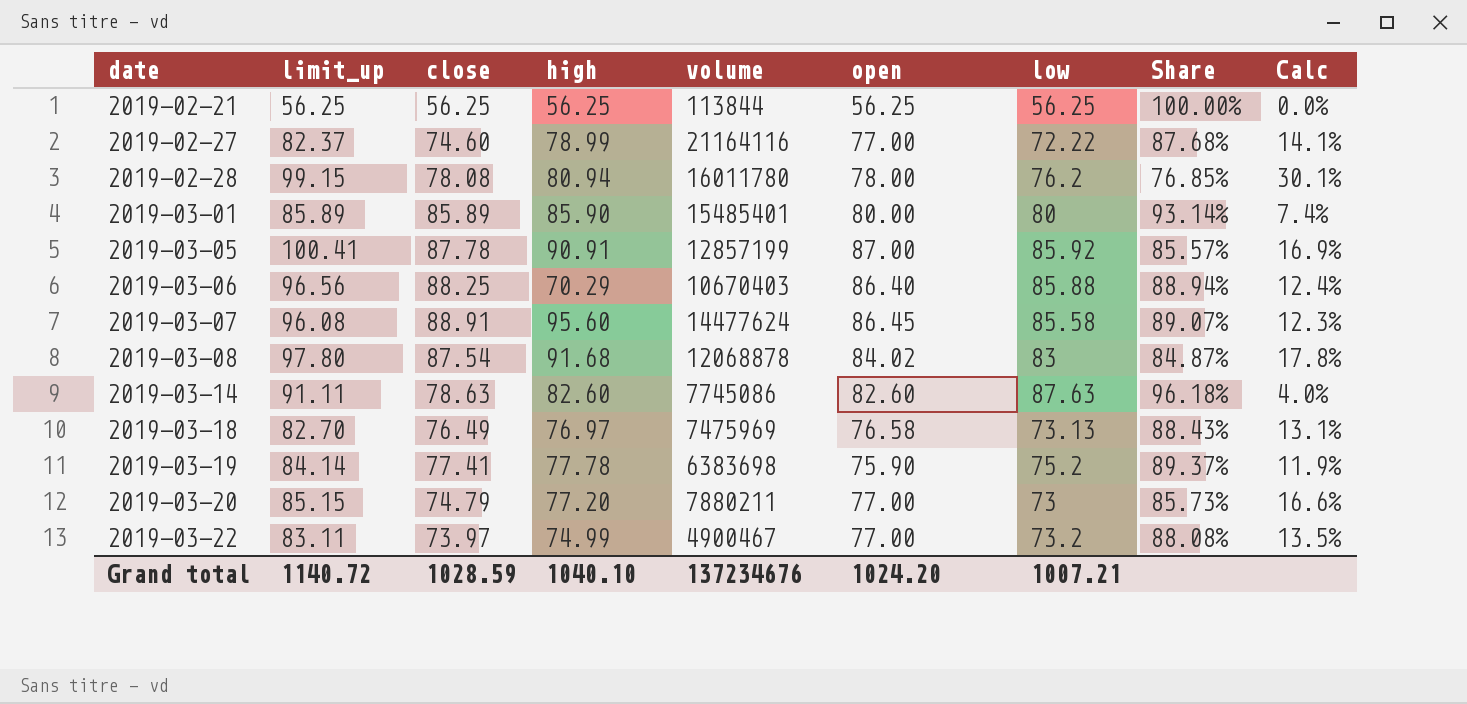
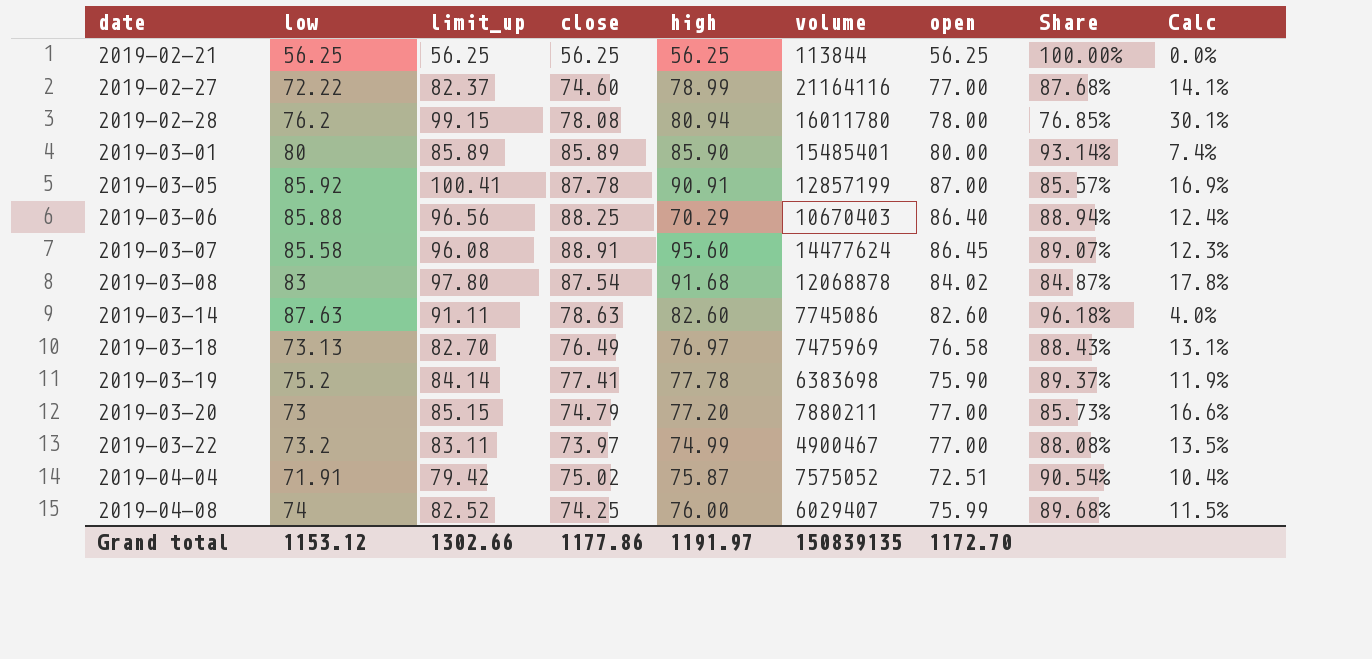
column low | position: 7 -> 2
row 2019-04-04: none -> 71.91 | 79.42 | 75.02 | 75.87 | 7575052 | 72.51 | 90.54% | 10.4%
row 2019-04-08: none -> 74 | 82.52 | 74.25 | 76.00 | 6029407 | 75.99 | 89.68% | 11.5%
Grand total | low: 1007.21 -> 1153.12
Grand total | limit_up: 1140.72 -> 1302.66
Grand total | close: 1028.59 -> 1177.86
Grand total | high: 1040.10 -> 1191.97
Grand total | volume: 137234676 -> 150839135
Grand total | open: 1024.20 -> 1172.70

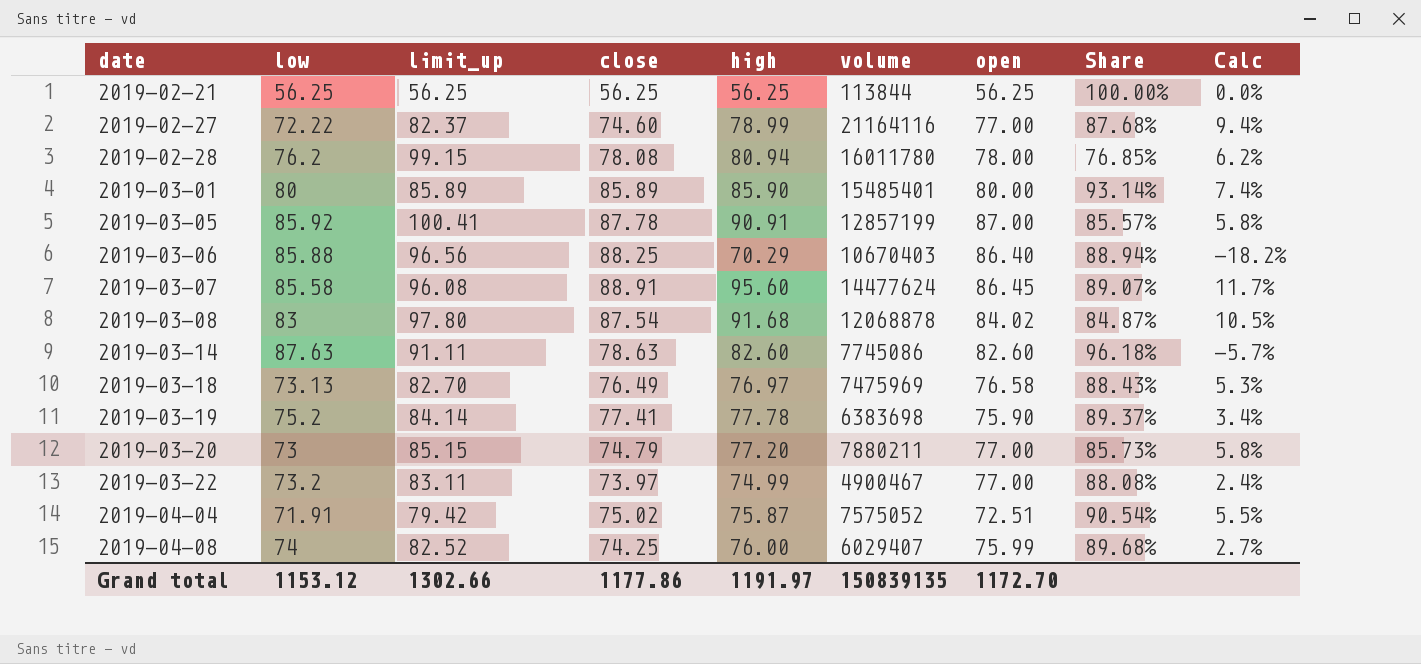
column Calc | formula: ([limit_up] - [low]) / [low] -> ([high] - [low]) / [low]

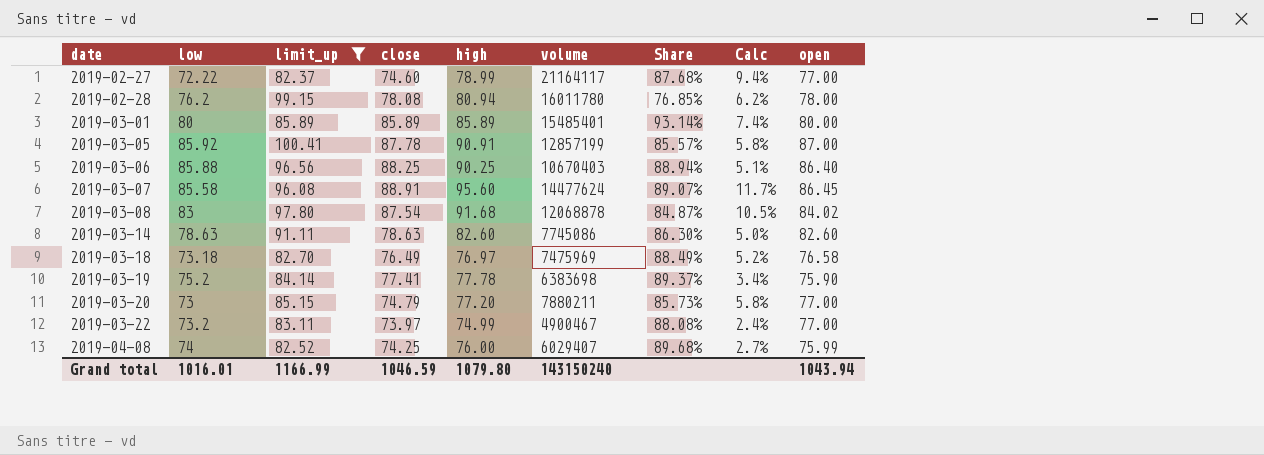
filter: none -> limit_up >= 82.37
column open | position: 7 -> 9
2019-02-27 | volume: 21164116 -> 21164117
2019-03-01 | high: 85.90 -> 85.89
2019-03-06 | high: 70.29 -> 90.25
2019-03-06 | Calc: -18.2% -> 5.1%
2019-03-14 | low: 87.63 -> 78.63
2019-03-14 | Share: 96.18% -> 86.30%
2019-03-14 | Calc: -5.7% -> 5.0%
2019-03-18 | low: 73.13 -> 73.18
2019-03-18 | Share: 88.43% -> 88.49%
2019-03-18 | Calc: 5.3% -> 5.2%
Grand total | low: 1153.12 -> 1016.01
Grand total | limit_up: 1302.66 -> 1166.99
Grand total | close: 1177.86 -> 1046.59
Grand total | high: 1191.97 -> 1079.80
Grand total | volume: 150839135 -> 143150240
Grand total | open: 1172.70 -> 1043.94

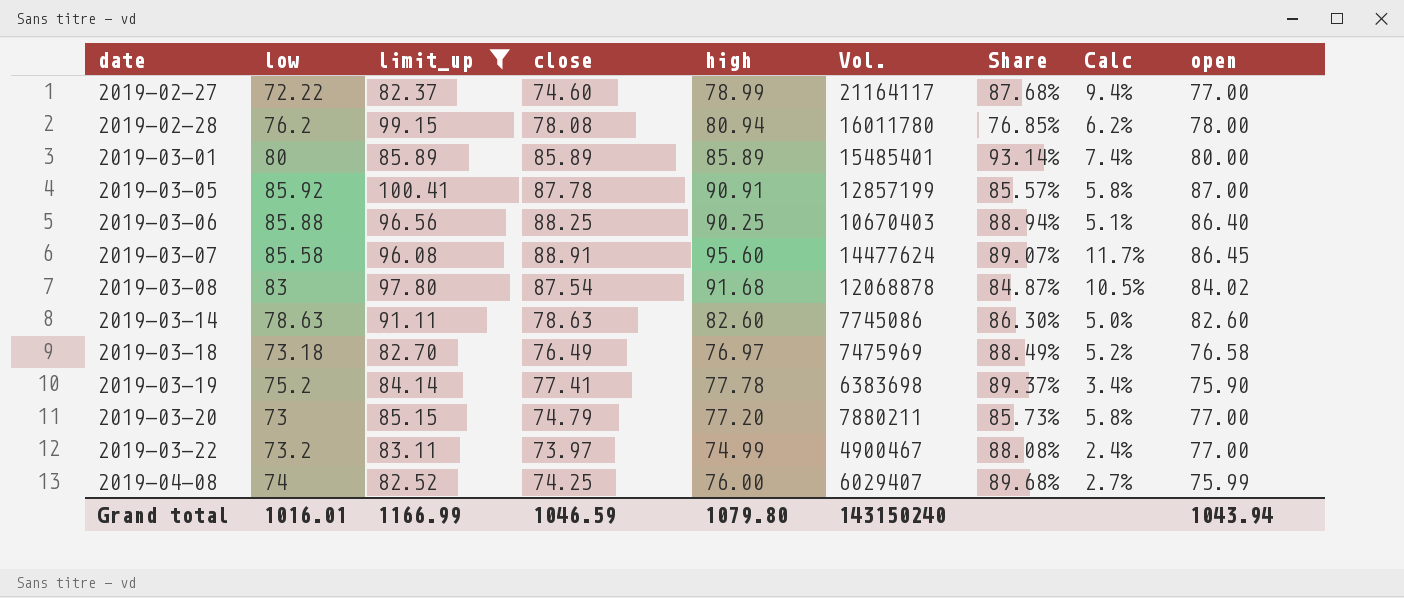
column name: volume -> Vol.

